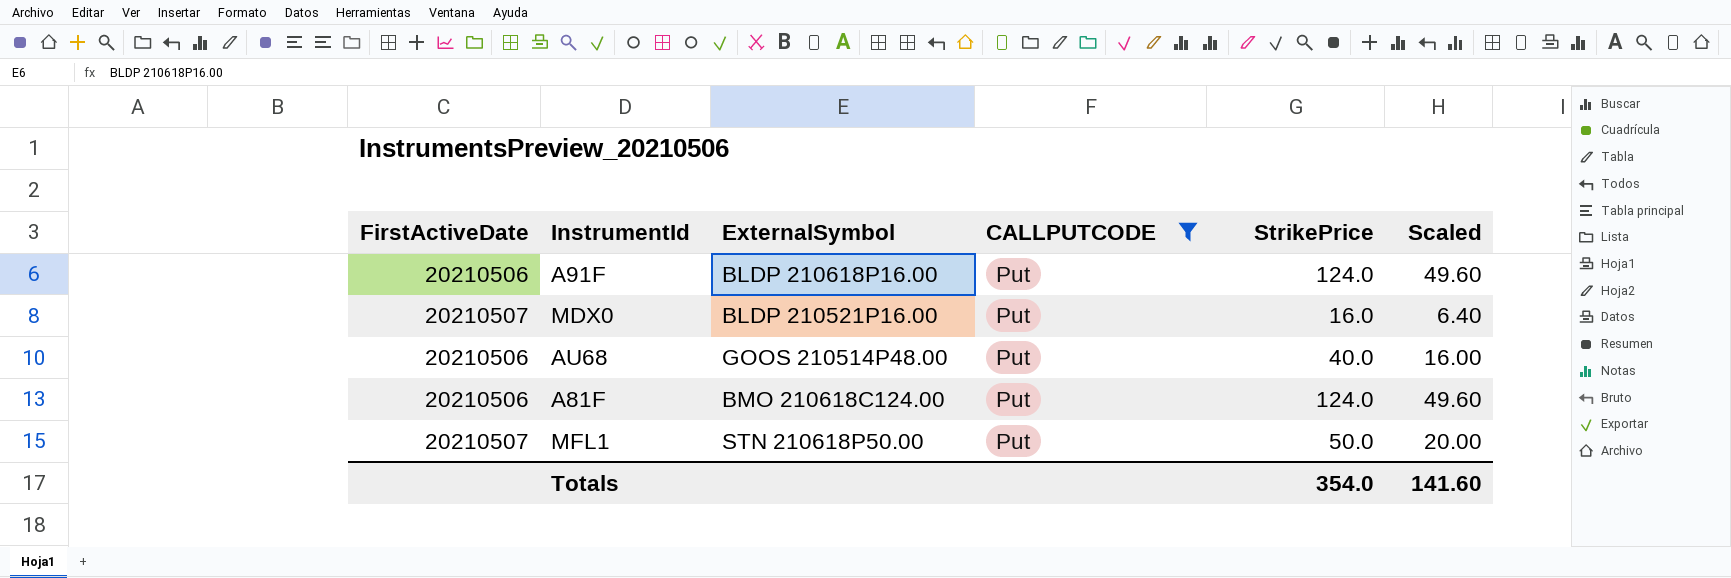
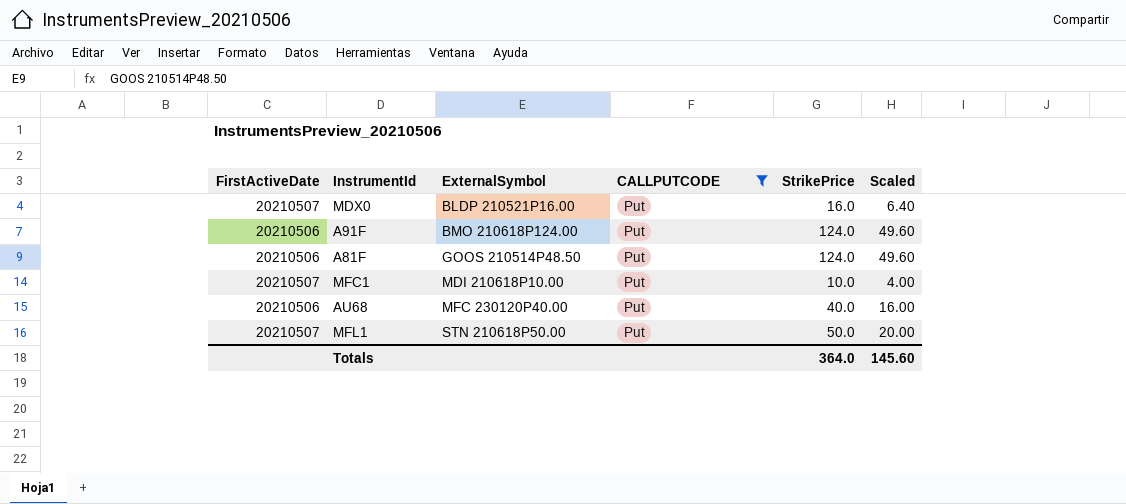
row order: none -> ExternalSymbol ascending
A91F | ExternalSymbol: BLDP 210618P16.00 -> BMO 210618P124.00
A81F | ExternalSymbol: BMO 210618C124.00 -> GOOS 210514P48.50
row MFC1: none -> 20210507 | MDI 210618P10.00 | Put | 10.0 | 4.00
AU68 | ExternalSymbol: GOOS 210514P48.00 -> MFC 230120P40.00
Totals | StrikePrice: 354.0 -> 364.0
Totals | Scaled: 141.60 -> 145.60

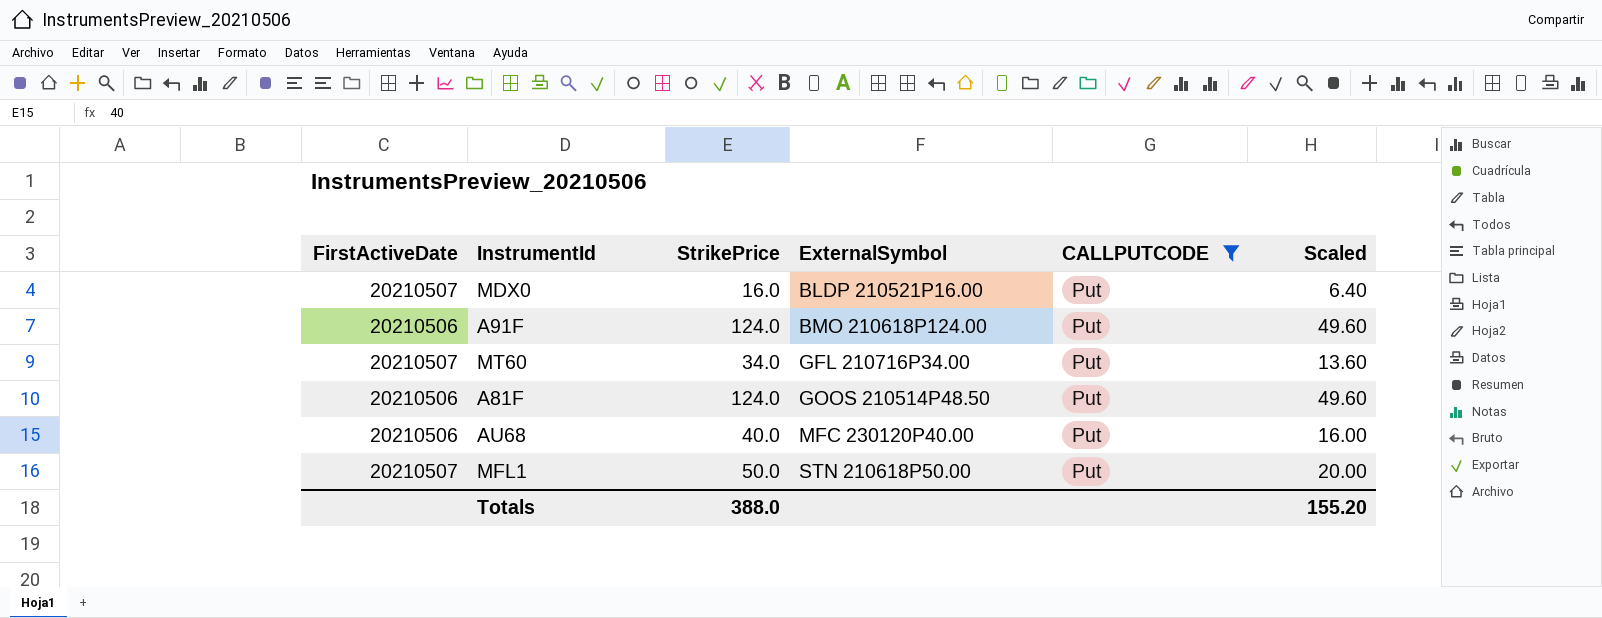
column StrikePrice | position: 5 -> 3
row MFC1: 20210507 | MDI 210618P10.00 | Put | 10.0 | 4.00 -> none
row MT60: none -> 20210507 | 34.0 | GFL 210716P34.00 | Put | 13.60
Totals | StrikePrice: 364.0 -> 388.0
Totals | Scaled: 145.60 -> 155.20

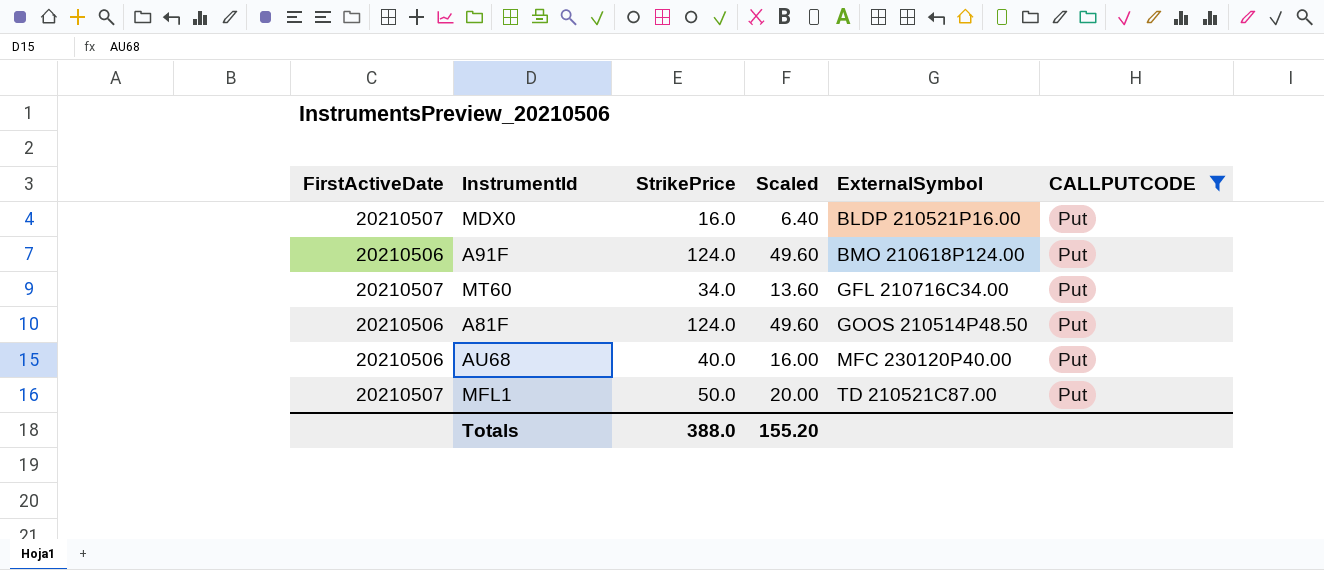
column Scaled | position: 6 -> 4
MT60 | ExternalSymbol: GFL 210716P34.00 -> GFL 210716C34.00
MFL1 | ExternalSymbol: STN 210618P50.00 -> TD 210521C87.00

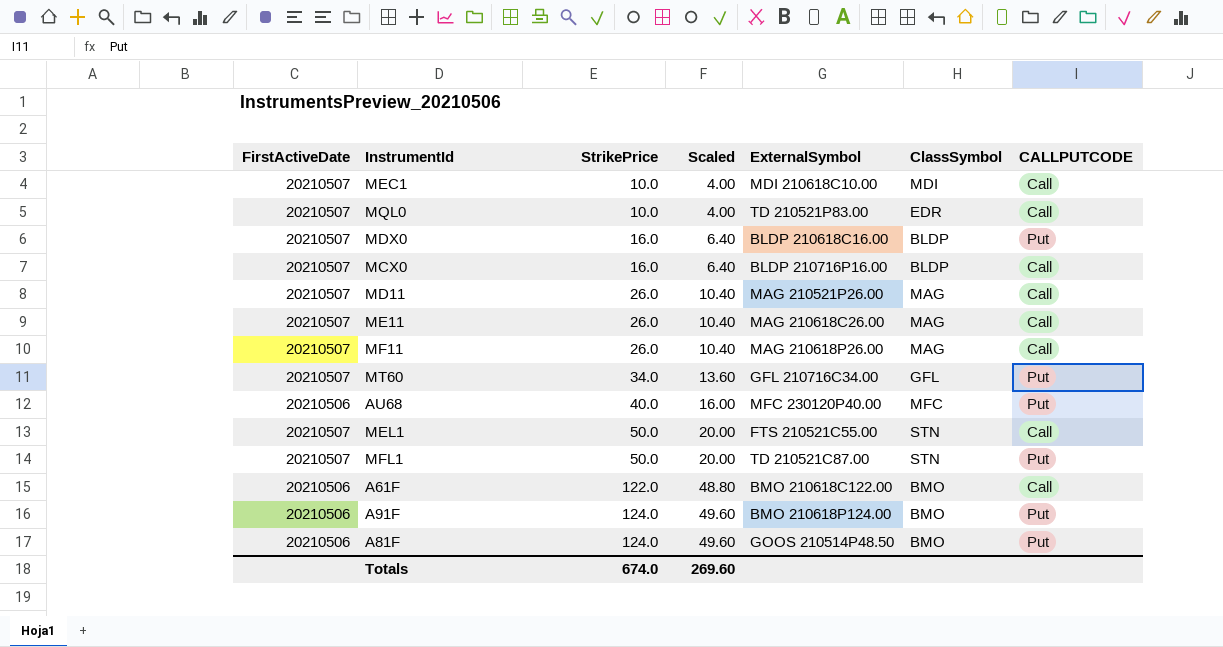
filter: CALLPUTCODE = Put -> none
row order: ExternalSymbol ascending -> StrikePrice ascending
column ClassSymbol | position: none -> 6
MDX0 | ExternalSymbol: BLDP 210521P16.00 -> BLDP 210618C16.00
Totals | StrikePrice: 388.0 -> 674.0
Totals | Scaled: 155.20 -> 269.60

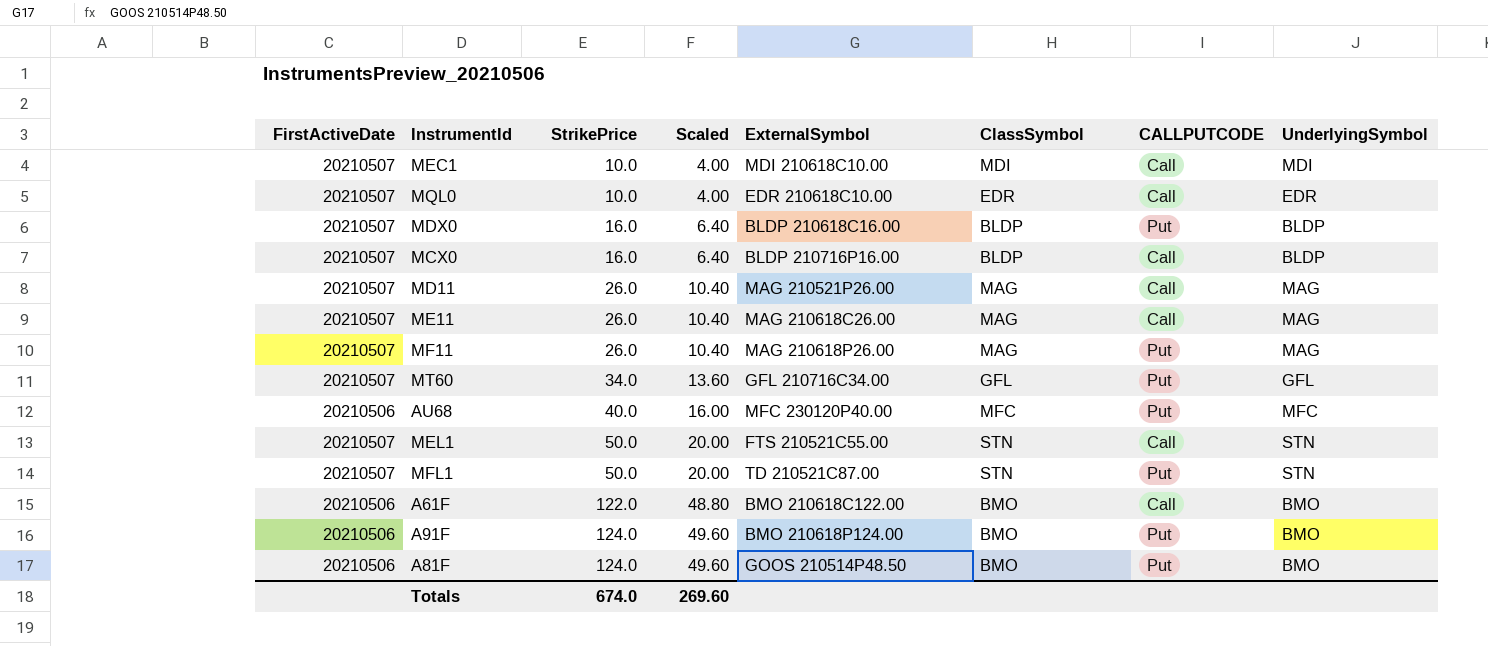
column UnderlyingSymbol | position: none -> 8
MQL0 | ExternalSymbol: TD 210521P83.00 -> EDR 210618C10.00
MF11 | CALLPUTCODE: Call -> Put

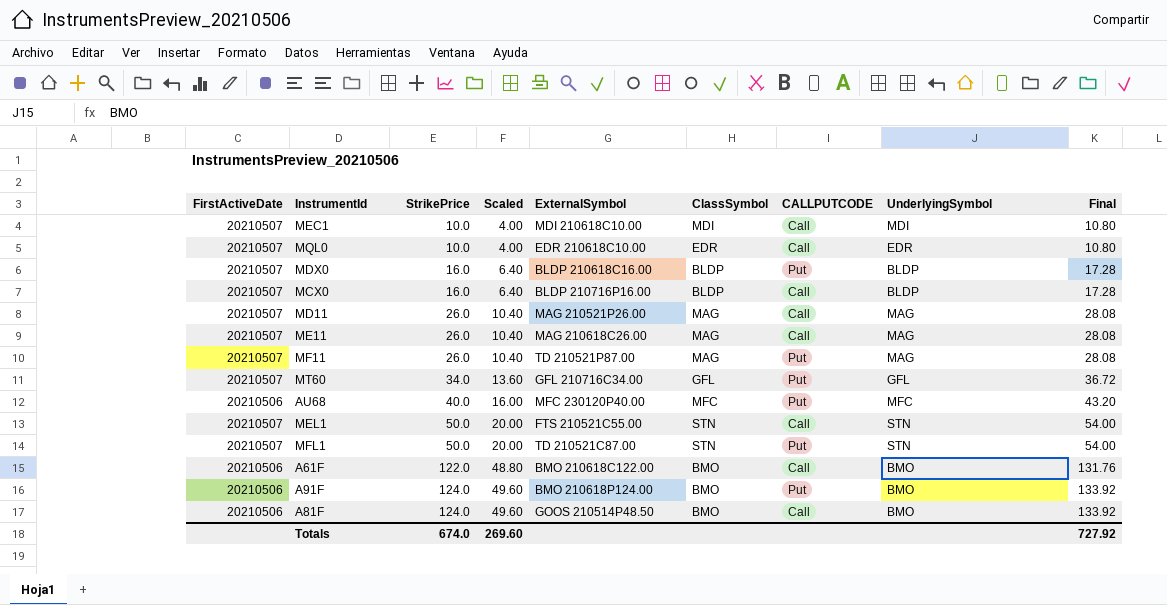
column Final | formula: none -> [StrikePrice] * 1.08
MF11 | ExternalSymbol: MAG 210618P26.00 -> TD 210521P87.00
A81F | CALLPUTCODE: Put -> Call

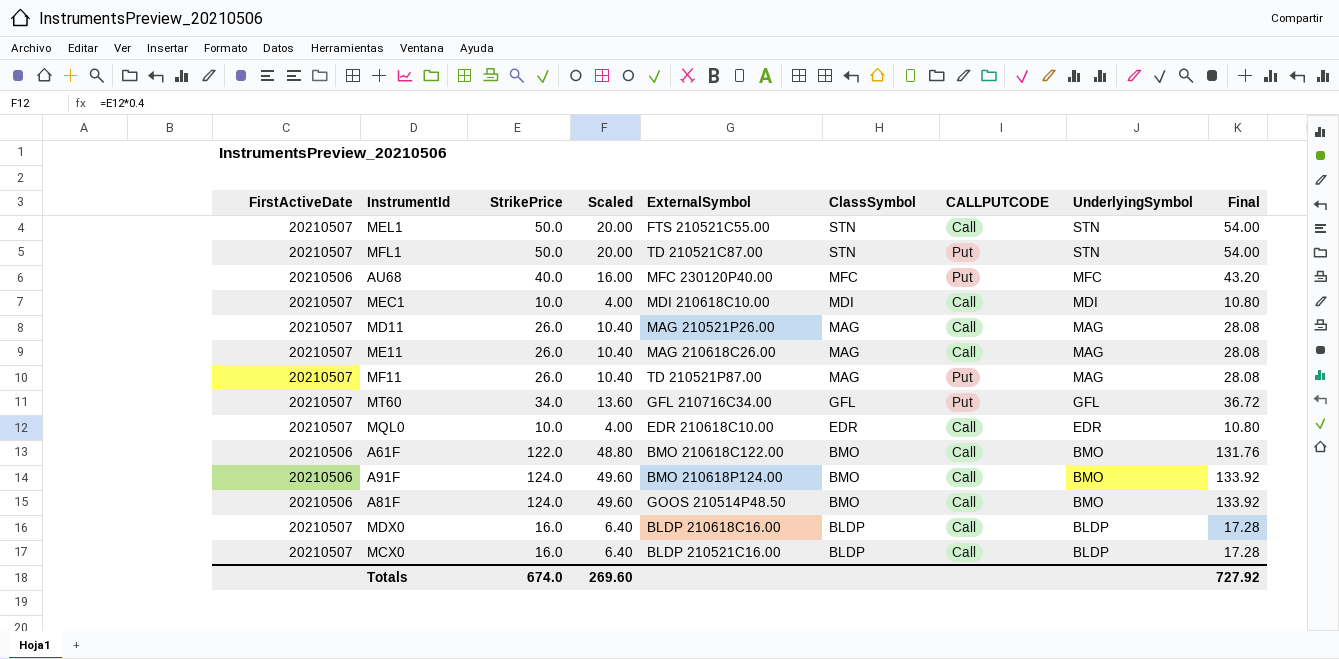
row order: StrikePrice ascending -> ClassSymbol descending
A91F | CALLPUTCODE: Put -> Call
MDX0 | CALLPUTCODE: Put -> Call
MCX0 | ExternalSymbol: BLDP 210716P16.00 -> BLDP 210521C16.00

